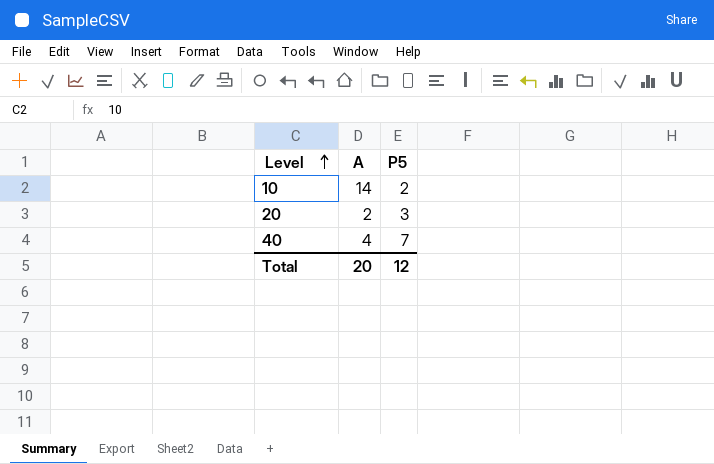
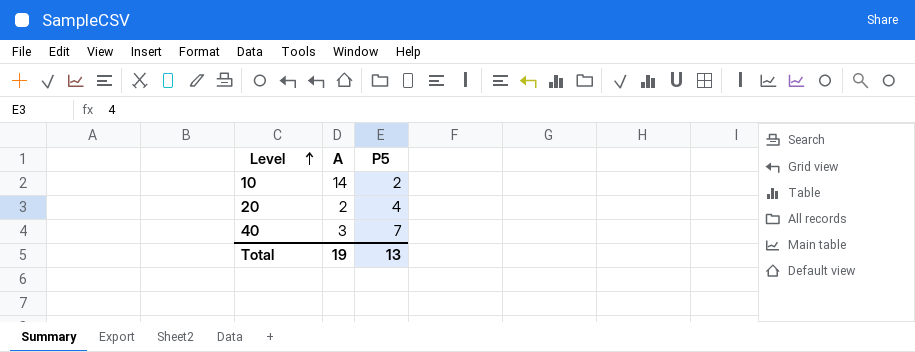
20 | P5: 3 -> 4
40 | A: 4 -> 3
Total | A: 20 -> 19
Total | P5: 12 -> 13

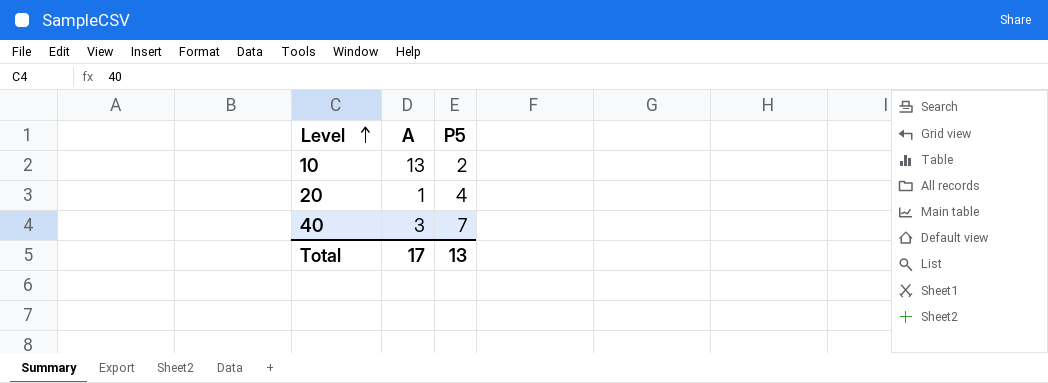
10 | A: 14 -> 13
20 | A: 2 -> 1
Total | A: 19 -> 17

